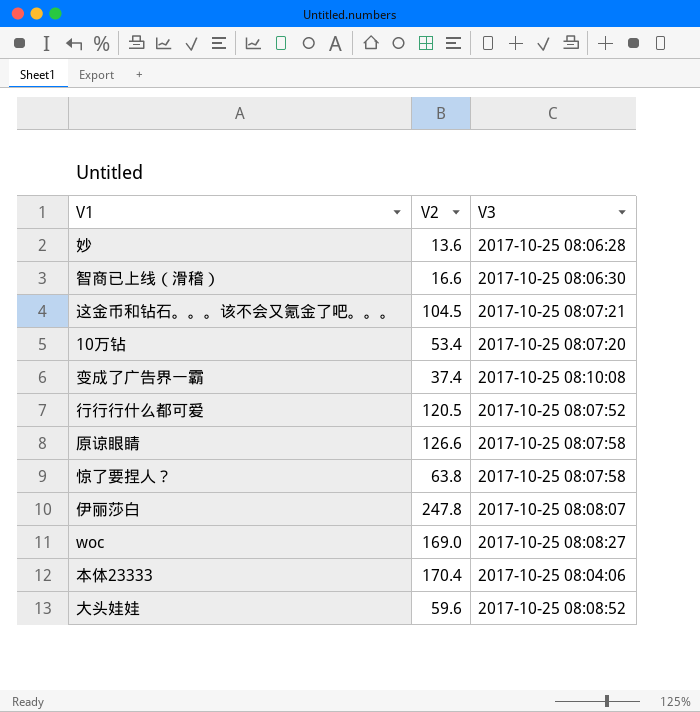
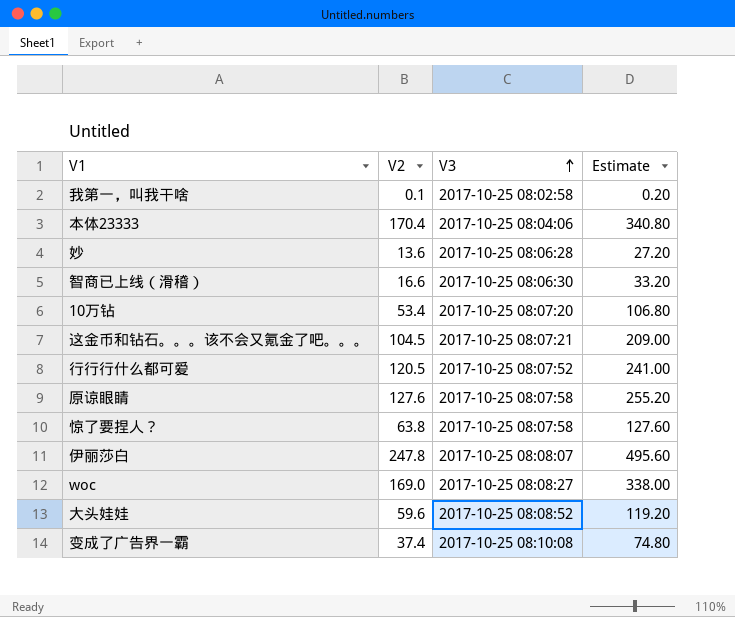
row order: none -> V3 ascending
column Estimate | formula: none -> [V2] * 2
row 我第一，叫我干啥: none -> 0.1 | 2017-10-25 08:02:58 | 0.20
原谅眼睛 | V2: 126.6 -> 127.6

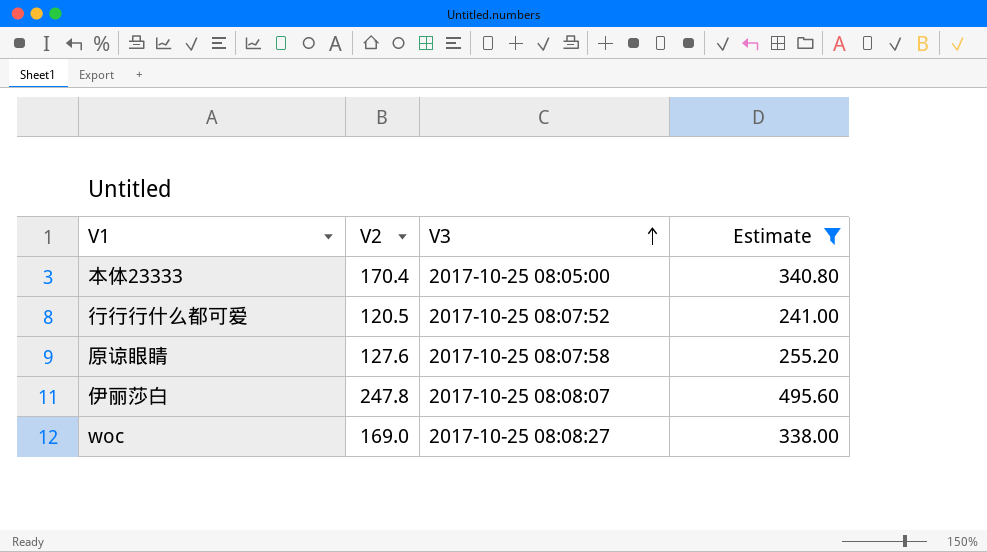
filter: none -> Estimate >= 241.00
本体23333 | V3: 2017-10-25 08:04:06 -> 2017-10-25 08:05:00

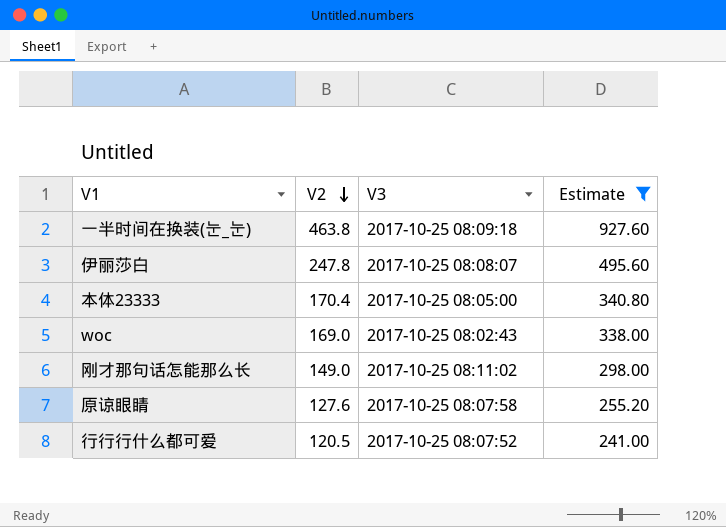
row order: V3 ascending -> V2 descending
row 一半时间在换装(눈_눈): none -> 463.8 | 2017-10-25 08:09:18 | 927.60
woc | V3: 2017-10-25 08:08:27 -> 2017-10-25 08:02:43
row 刚才那句话怎能那么长: none -> 149.0 | 2017-10-25 08:11:02 | 298.00

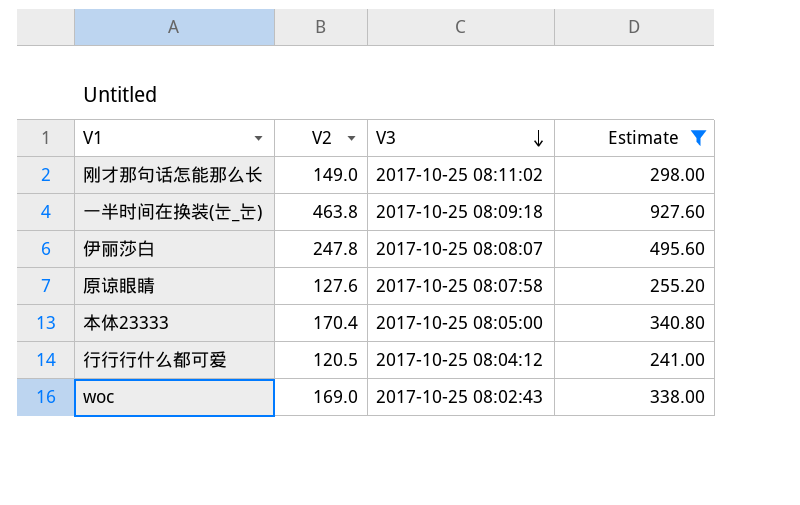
row order: V2 descending -> V3 descending
行行行什么都可爱 | V3: 2017-10-25 08:07:52 -> 2017-10-25 08:04:12

